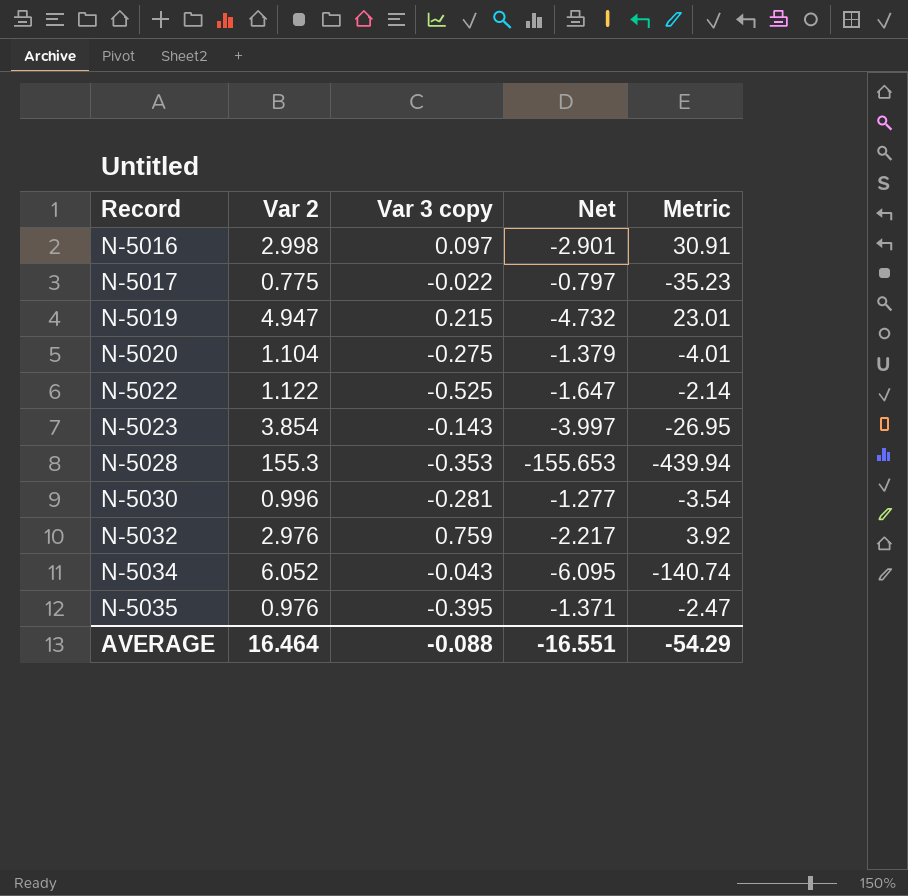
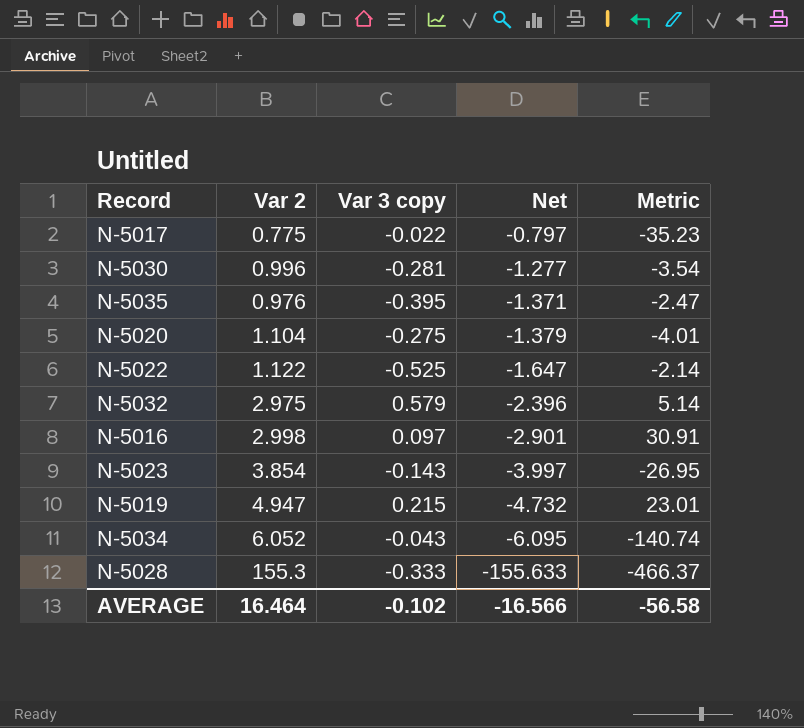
row order: Record ascending -> Net descending
N-5032 | Var 2: 2.976 -> 2.975
N-5032 | Var 3 copy: 0.759 -> 0.579
N-5032 | Net: -2.217 -> -2.396
N-5032 | Metric: 3.92 -> 5.14
N-5028 | Var 3 copy: -0.353 -> -0.333
N-5028 | Net: -155.653 -> -155.633
N-5028 | Metric: -439.94 -> -466.37
AVERAGE | Var 3 copy: -0.088 -> -0.102
AVERAGE | Net: -16.551 -> -16.566
AVERAGE | Metric: -54.29 -> -56.58

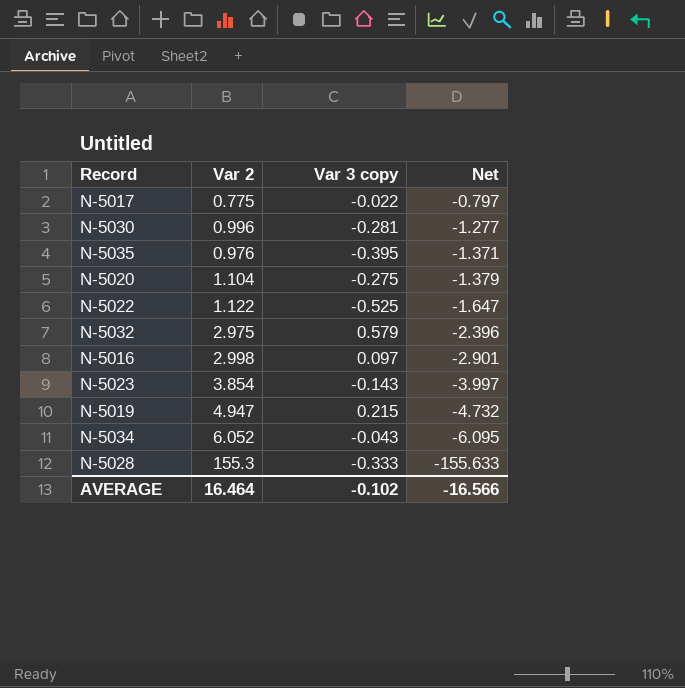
column Metric | formula: [Var 2] / [Var 3 copy] -> none

